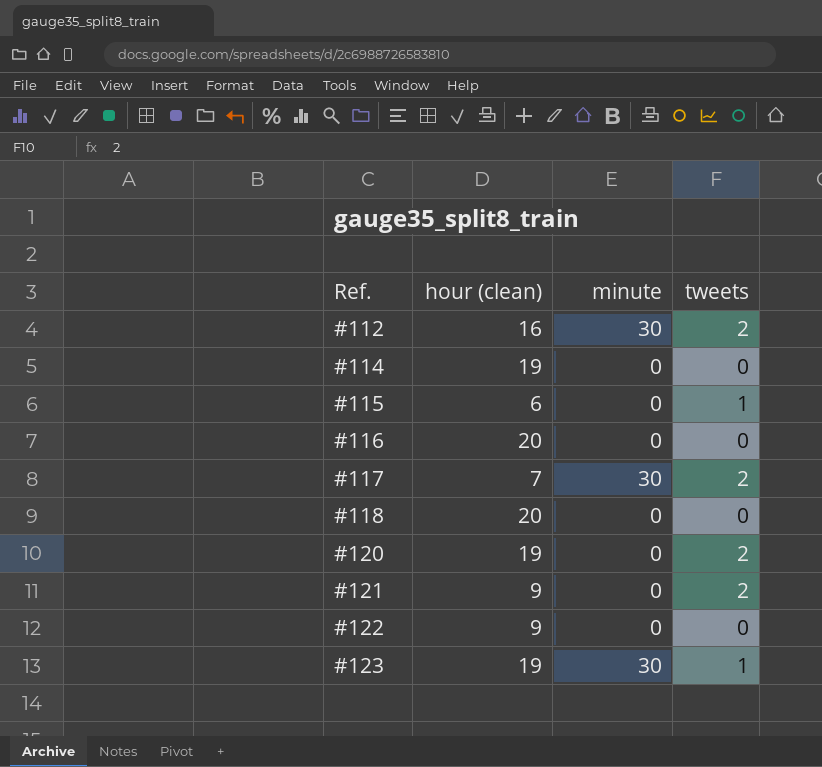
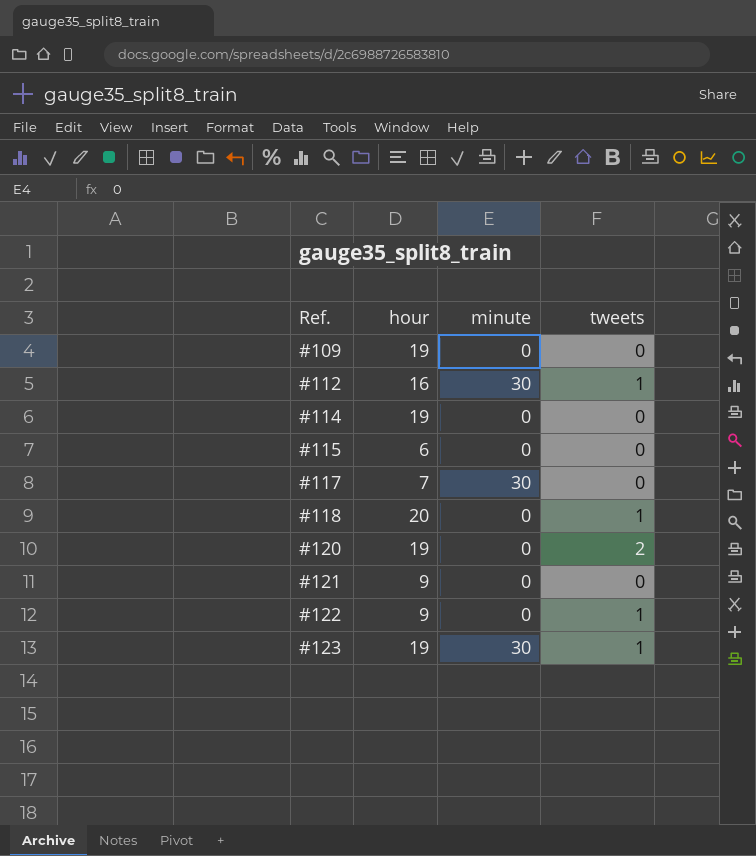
column name: hour (clean) -> hour
row #116: 20 | 0 | 0 -> none
row #109: none -> 19 | 0 | 0
#112 | tweets: 2 -> 1
#115 | tweets: 1 -> 0
#117 | tweets: 2 -> 0
#118 | tweets: 0 -> 1
#121 | tweets: 2 -> 0
#122 | tweets: 0 -> 1

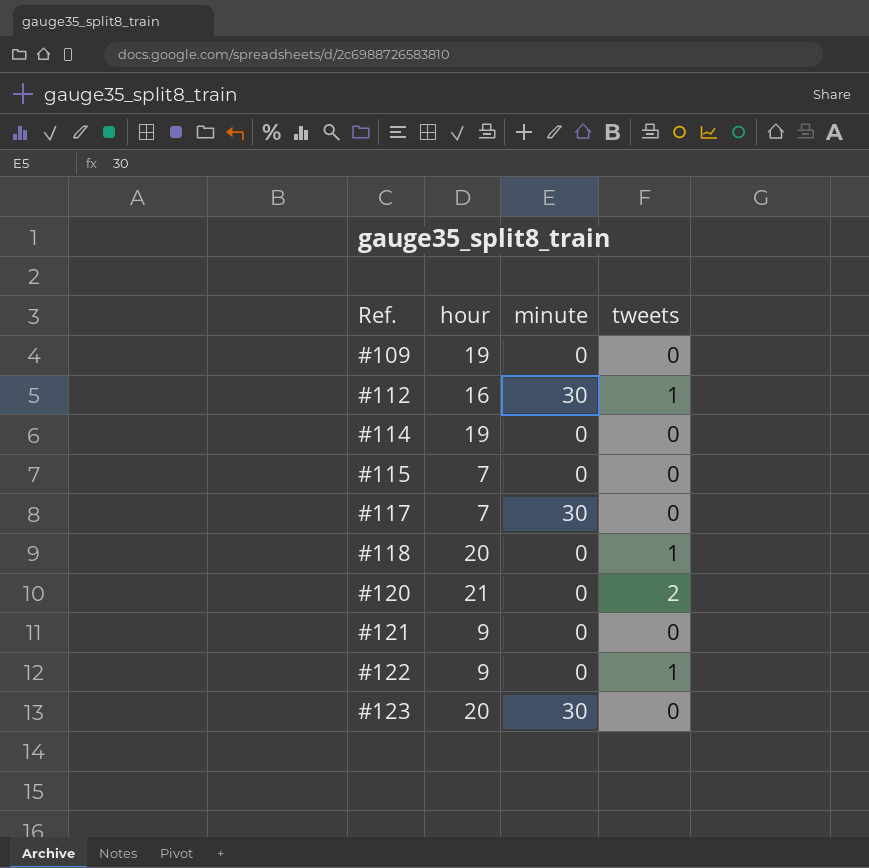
#115 | hour: 6 -> 7
#120 | hour: 19 -> 21
#123 | hour: 19 -> 20
#123 | tweets: 1 -> 0

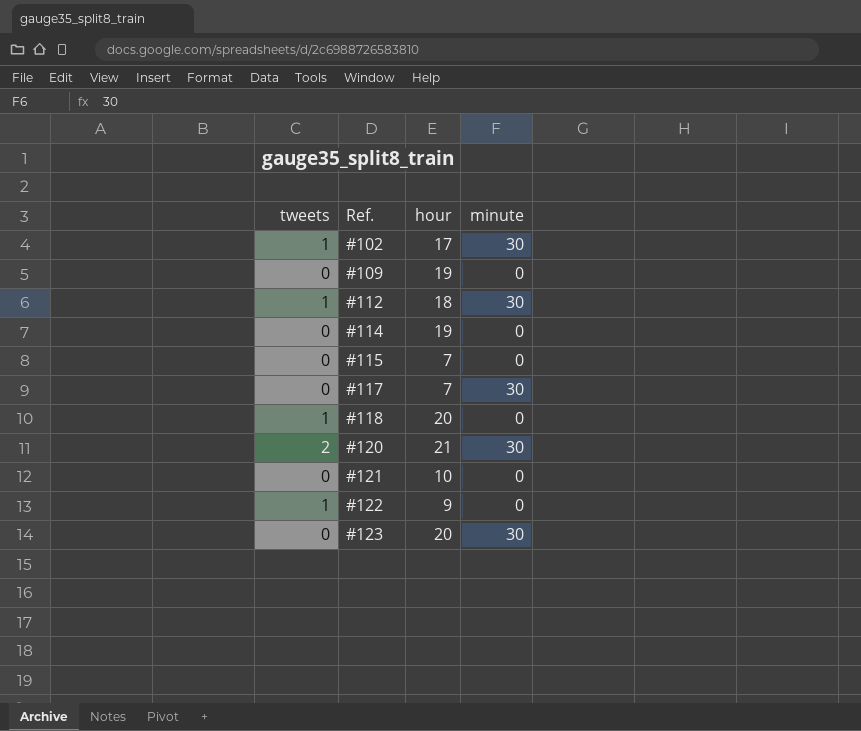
column tweets | position: 4 -> 1
row #102: none -> 1 | 17 | 30
#112 | hour: 16 -> 18
#120 | minute: 0 -> 30
#121 | hour: 9 -> 10

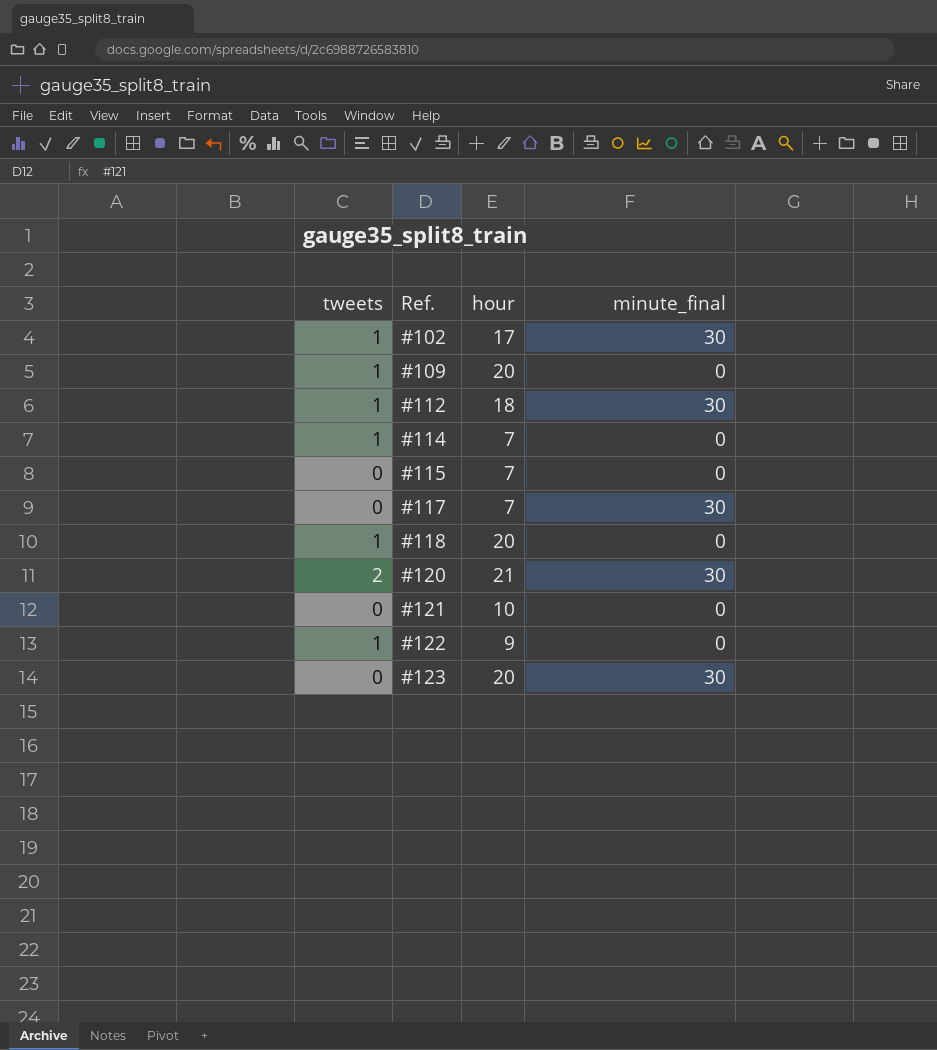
column name: minute -> minute_final
#109 | tweets: 0 -> 1
#109 | hour: 19 -> 20
#114 | tweets: 0 -> 1
#114 | hour: 19 -> 7

